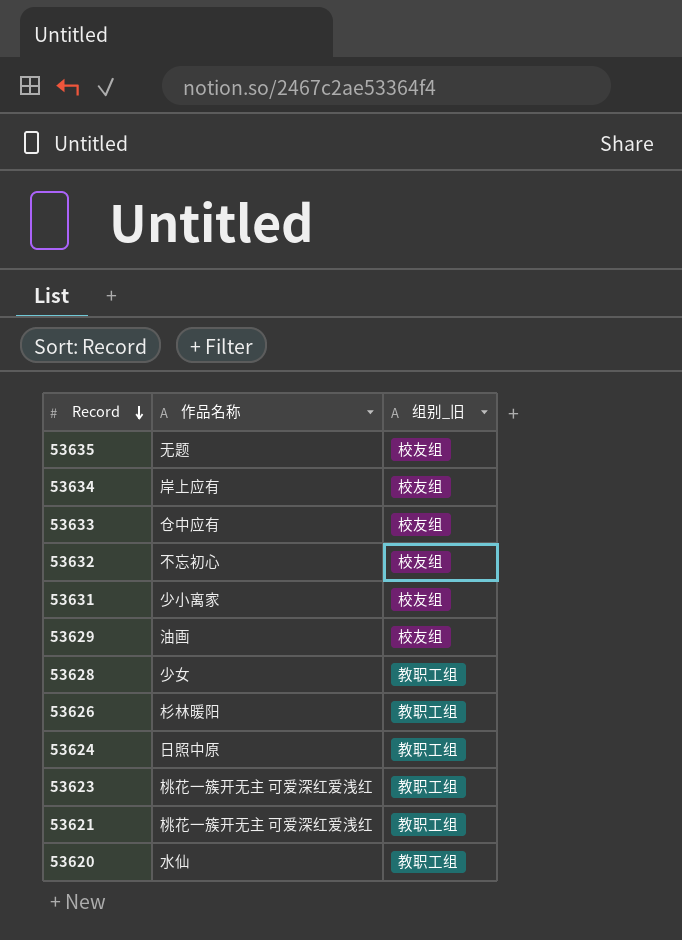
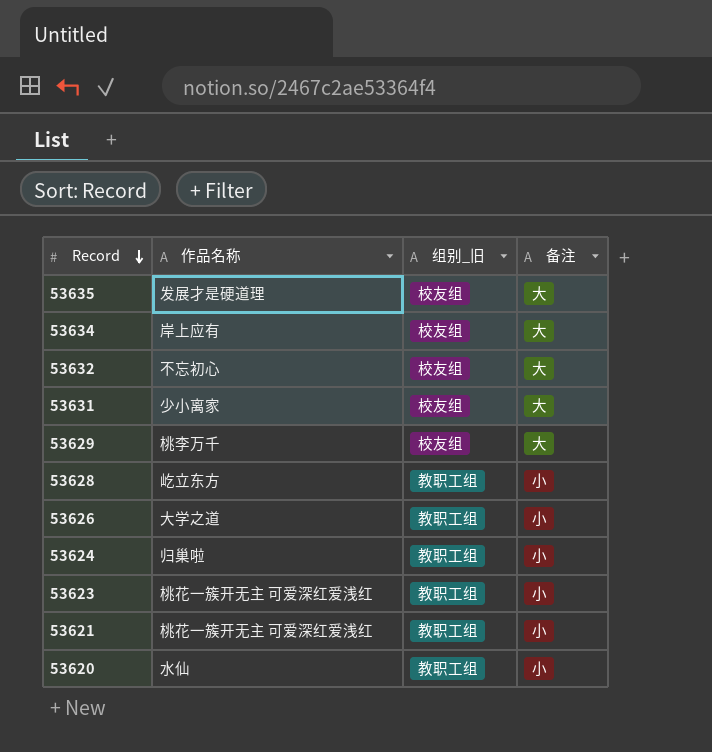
column 备注 | position: none -> 4
row 53633: 仓中应有 | 校友组 -> none
53635 | 作品名称: 无题 -> 发展才是硬道理
53629 | 作品名称: 油画 -> 桃李万千
53628 | 作品名称: 少女 -> 屹立东方
53626 | 作品名称: 杉林暖阳 -> 大学之道
53624 | 作品名称: 日照中原 -> 归巢啦

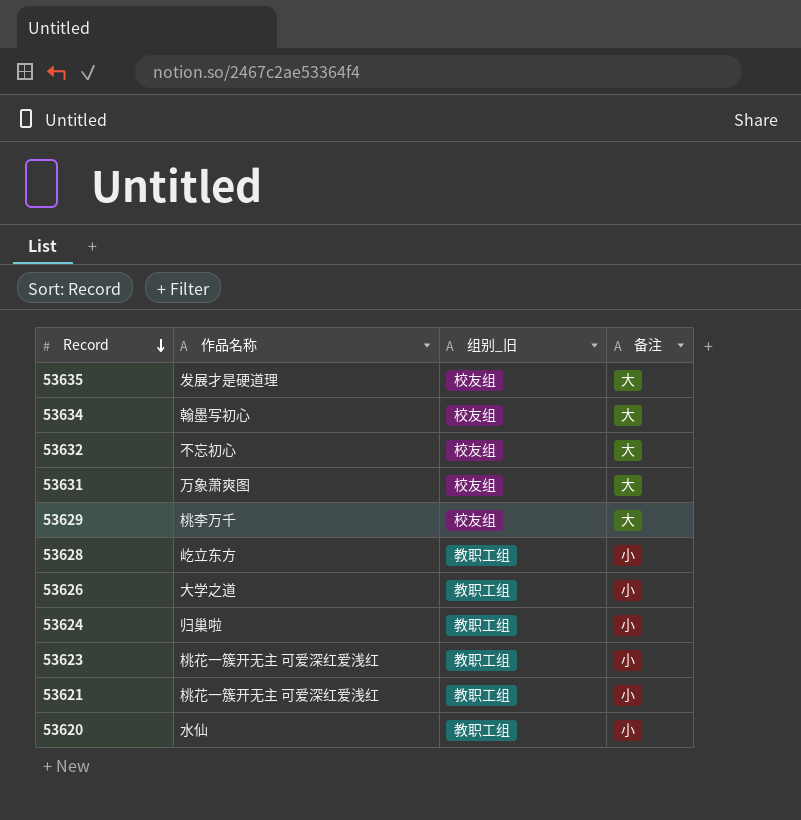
53634 | 作品名称: 岸上应有 -> 翰墨写初心
53631 | 作品名称: 少小离家 -> 万象萧爽图

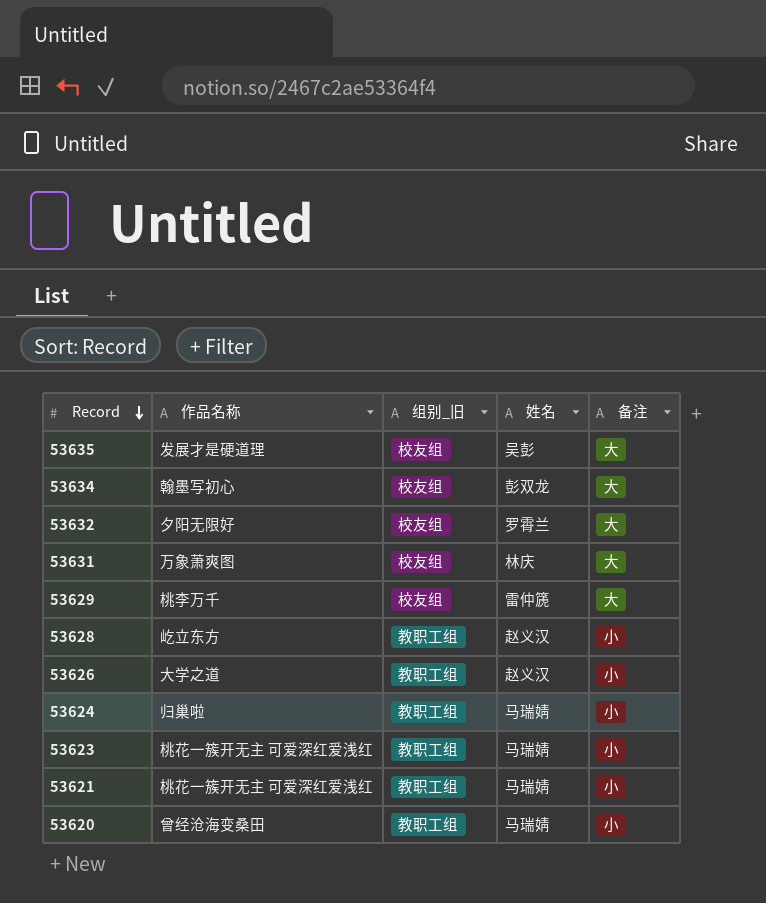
column 姓名 | position: none -> 4
53632 | 作品名称: 不忘初心 -> 夕阳无限好
53620 | 作品名称: 水仙 -> 曾经沧海变桑田

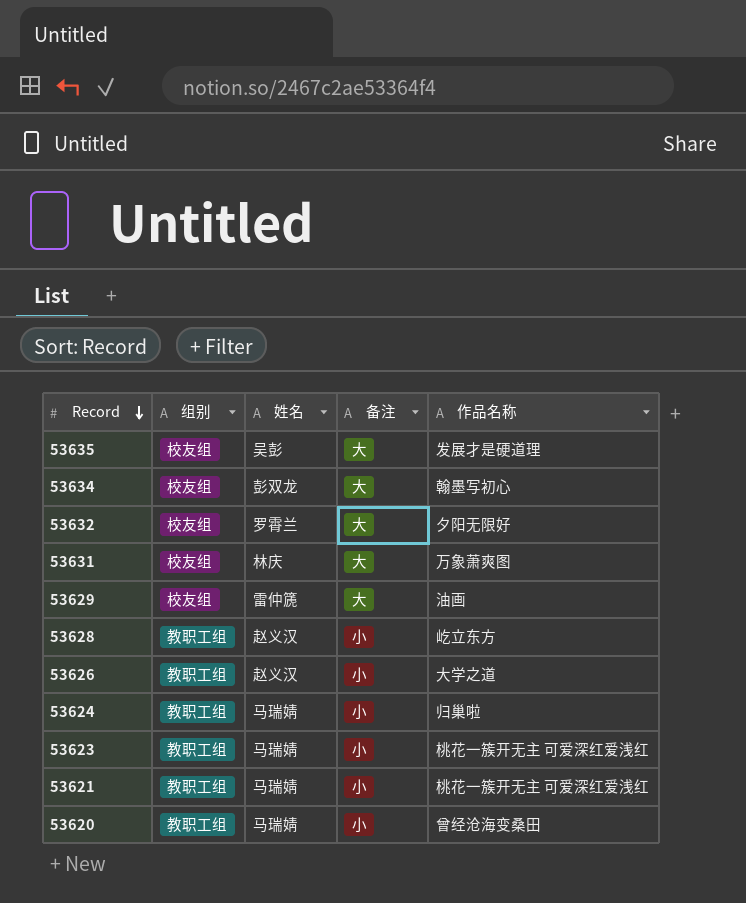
column name: 组别_旧 -> 组别
column 作品名称 | position: 2 -> 5
53629 | 作品名称: 桃李万千 -> 油画

